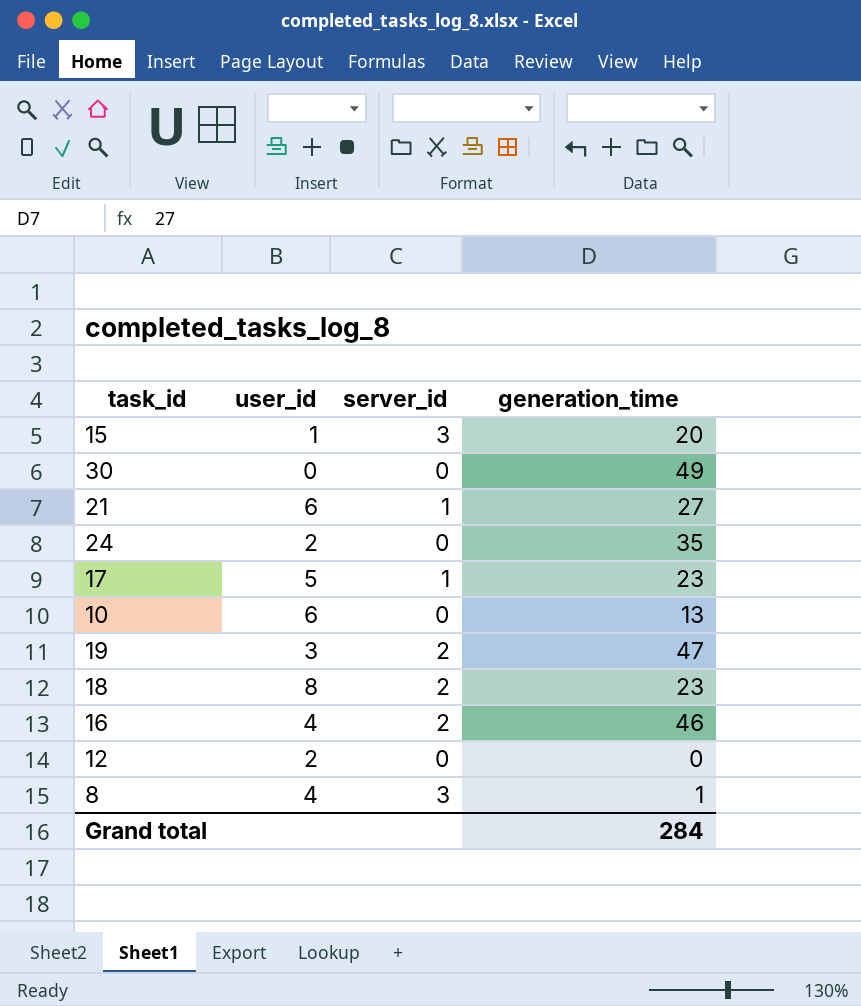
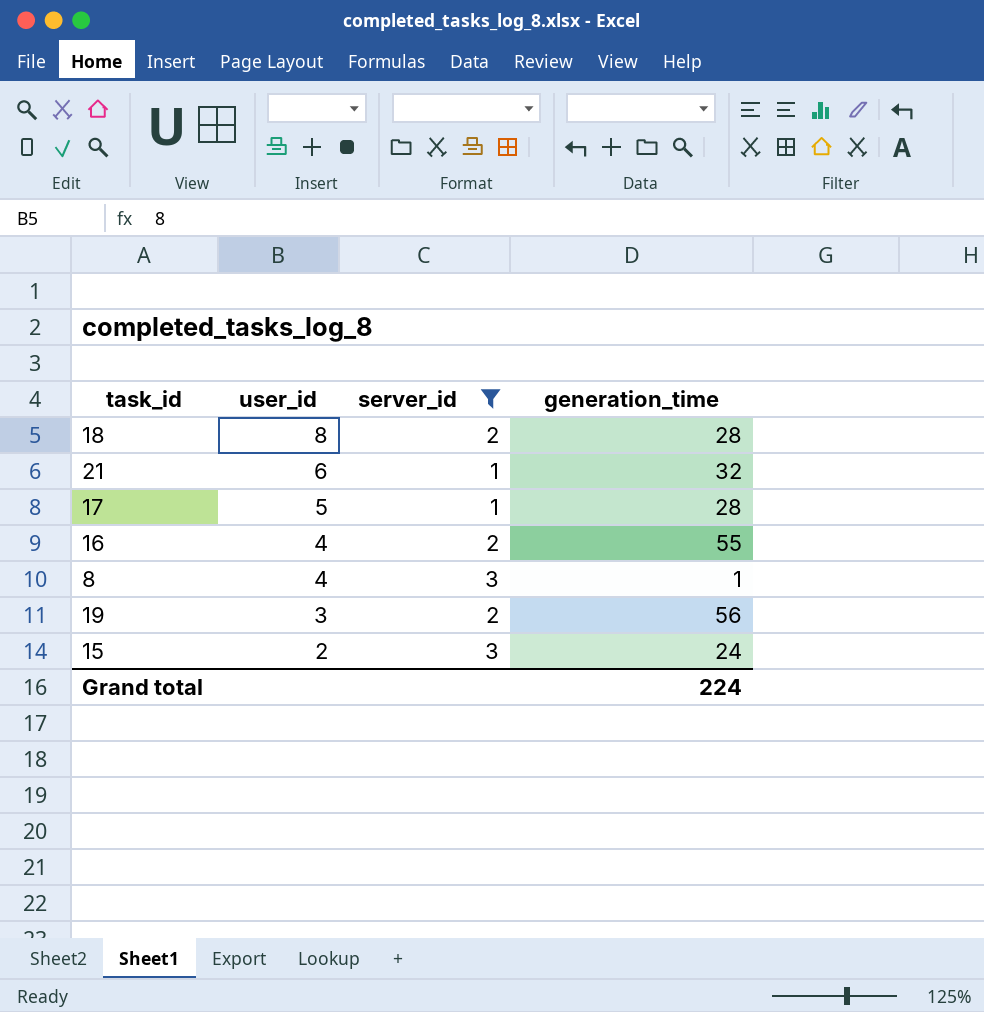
filter: none -> server_id != 0
row order: none -> user_id descending
18 | generation_time: 23 -> 28
21 | generation_time: 27 -> 32
17 | generation_time: 23 -> 28
16 | generation_time: 46 -> 55
19 | generation_time: 47 -> 56
15 | user_id: 1 -> 2
15 | generation_time: 20 -> 24
Grand total | generation_time: 284 -> 224

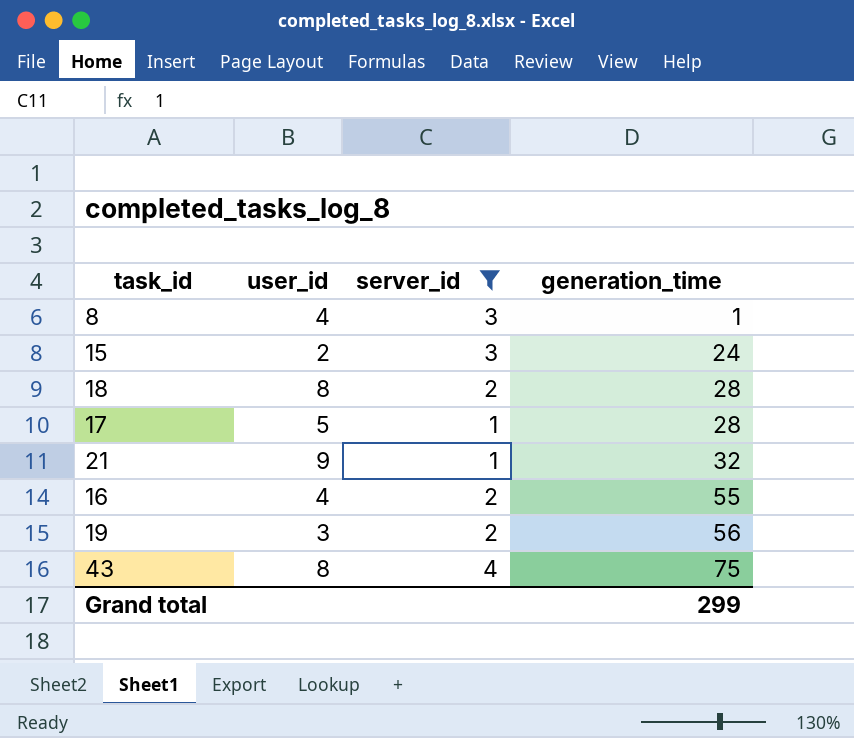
row order: user_id descending -> generation_time ascending
21 | user_id: 6 -> 9
row 43: none -> 8 | 4 | 75
Grand total | generation_time: 224 -> 299

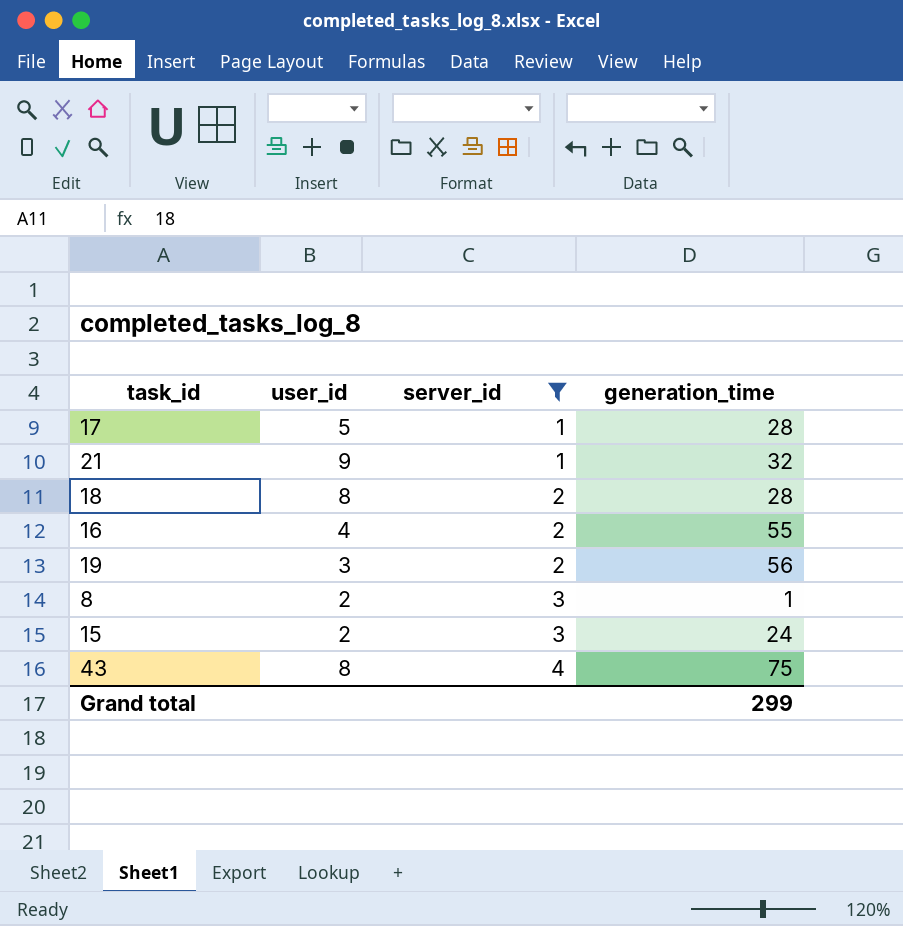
row order: generation_time ascending -> server_id ascending
8 | user_id: 4 -> 2

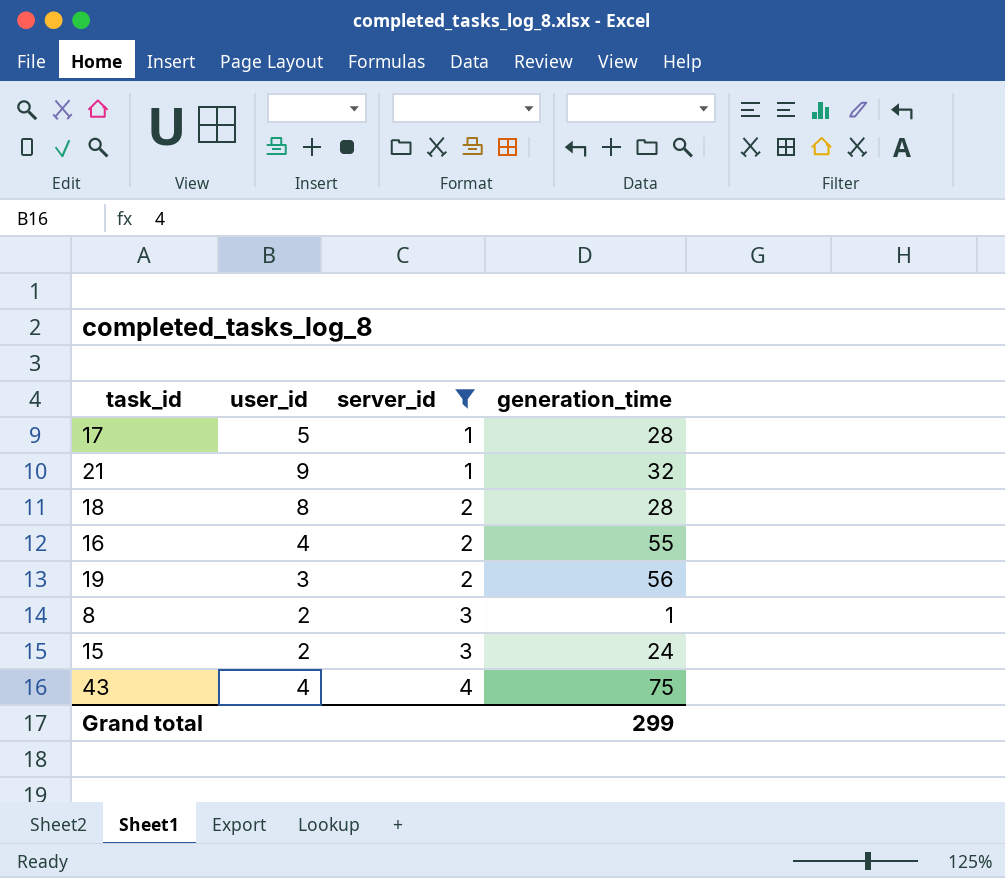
43 | user_id: 8 -> 4

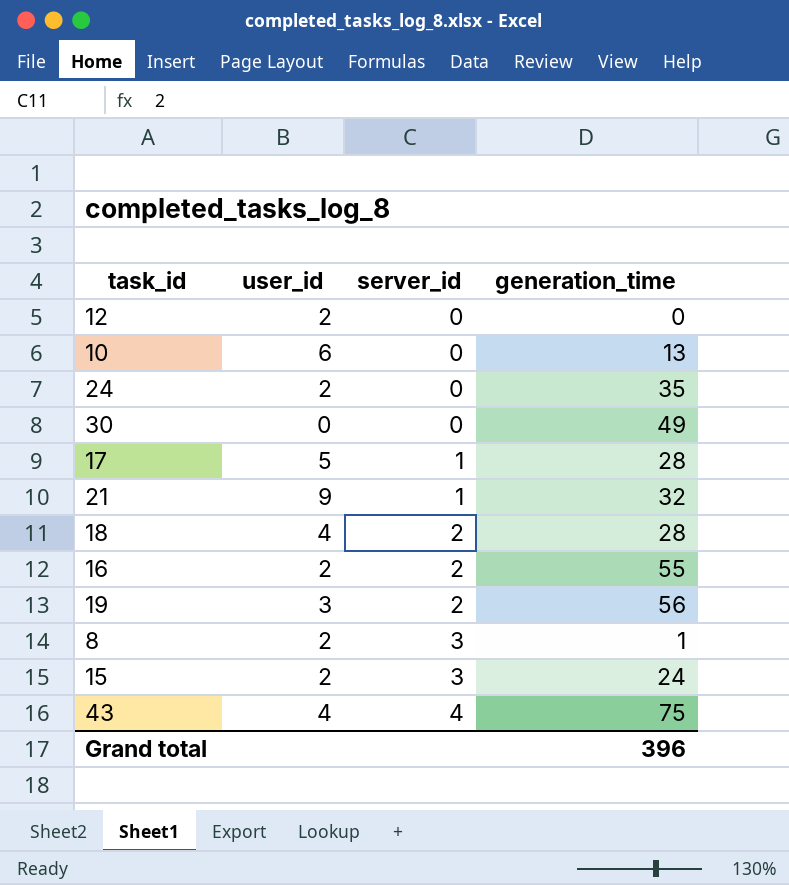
filter: server_id != 0 -> none
18 | user_id: 8 -> 4
16 | user_id: 4 -> 2
Grand total | generation_time: 299 -> 396

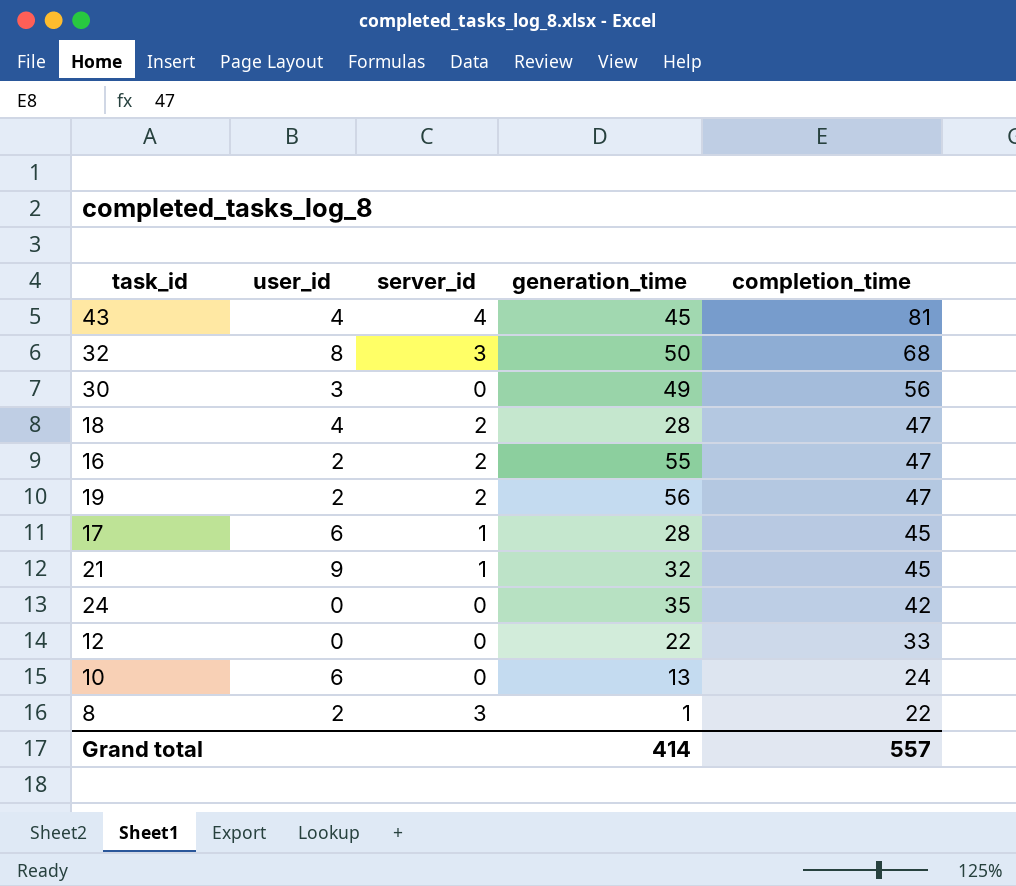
row order: server_id ascending -> completion_time descending
column completion_time | position: none -> 5
row 15: 2 | 3 | 24 -> none
43 | generation_time: 75 -> 45
row 32: none -> 8 | 3 | 50 | 68
30 | user_id: 0 -> 3
19 | user_id: 3 -> 2
17 | user_id: 5 -> 6
24 | user_id: 2 -> 0
12 | user_id: 2 -> 0
12 | generation_time: 0 -> 22
Grand total | generation_time: 396 -> 414

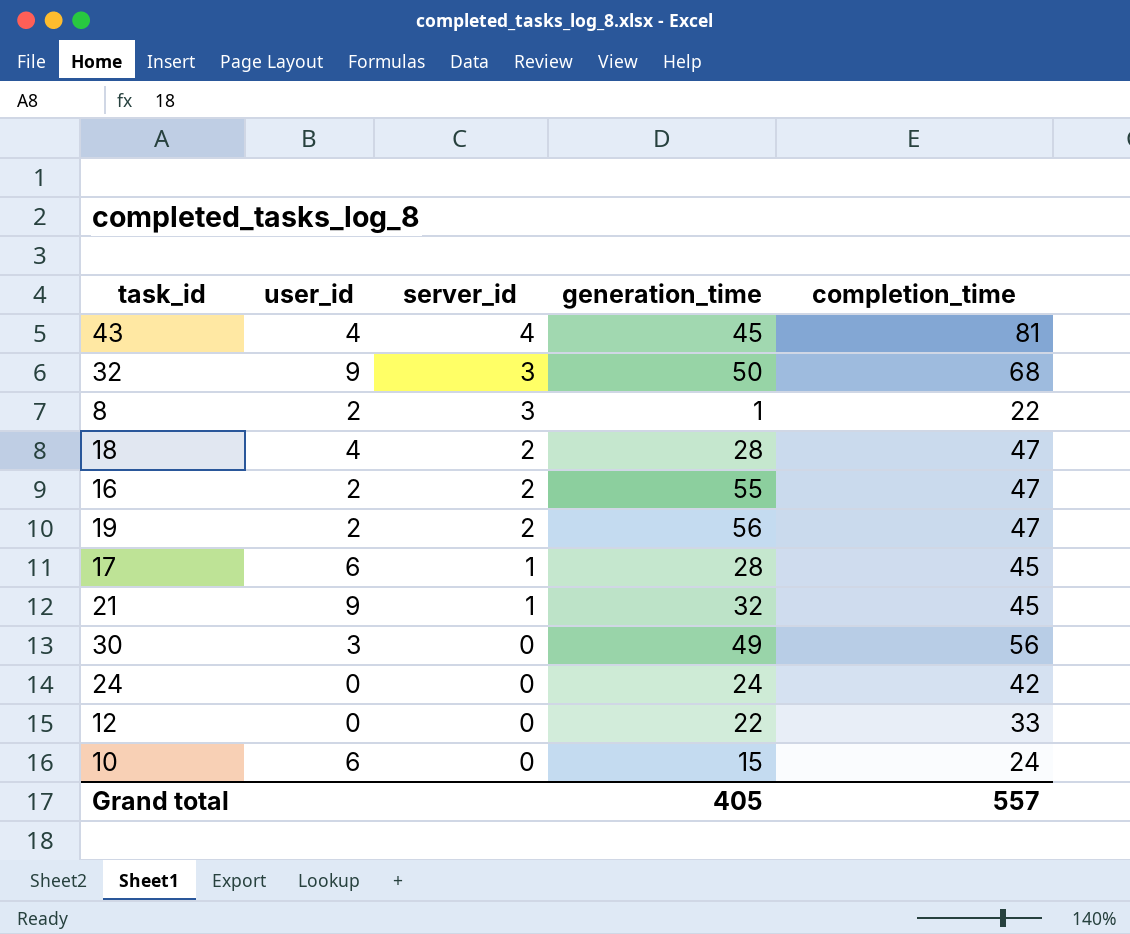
row order: completion_time descending -> server_id descending
32 | user_id: 8 -> 9
24 | generation_time: 35 -> 24
10 | generation_time: 13 -> 15
Grand total | generation_time: 414 -> 405

